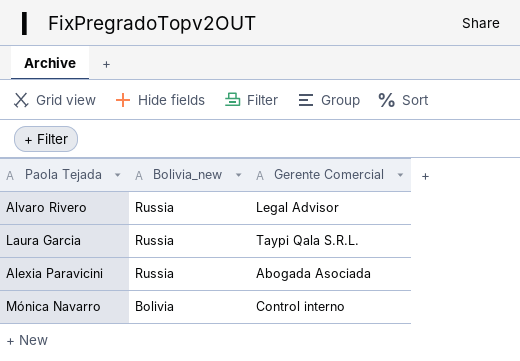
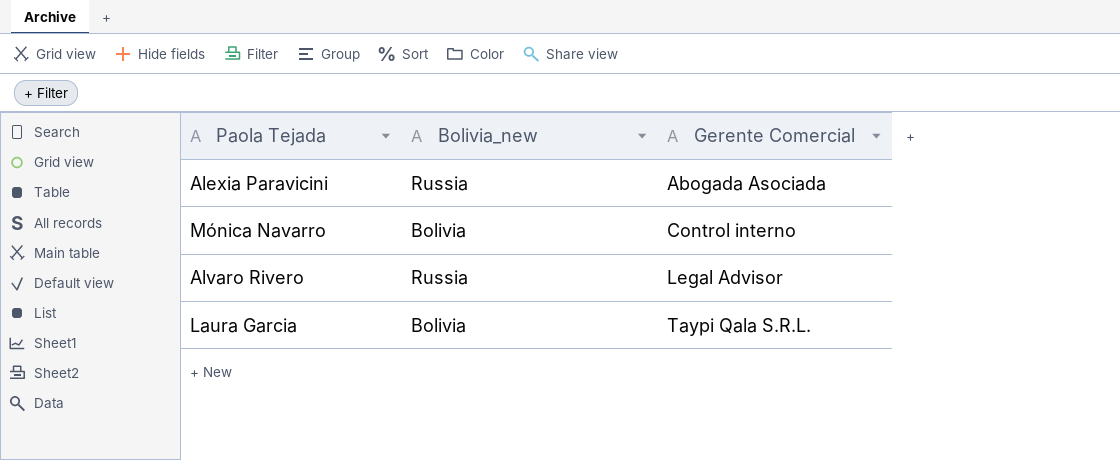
row order: Bolivia_new descending -> Gerente Comercial ascending
Laura Garcia | Bolivia_new: Russia -> Bolivia

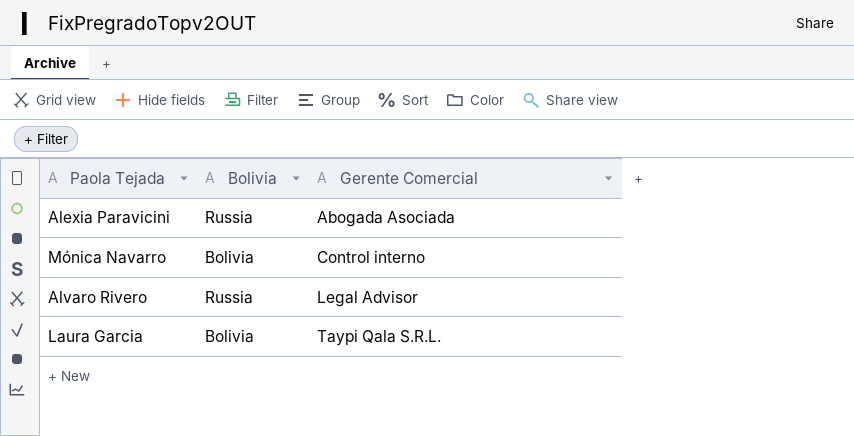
column name: Bolivia_new -> Bolivia

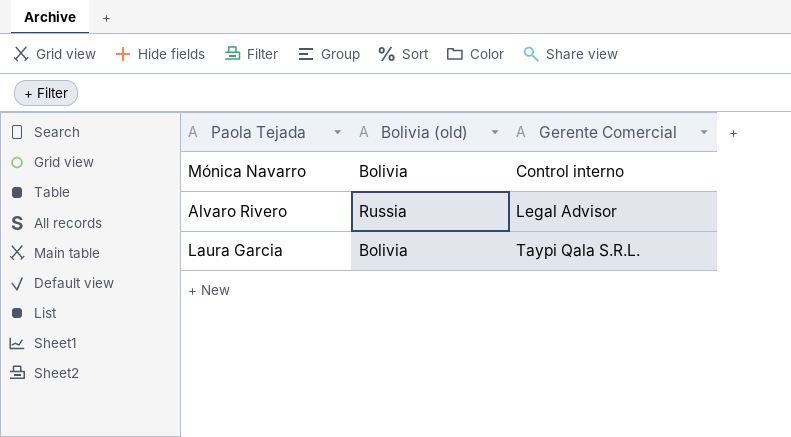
column name: Bolivia -> Bolivia (old)
row Alexia Paravicini: Russia | Abogada Asociada -> none

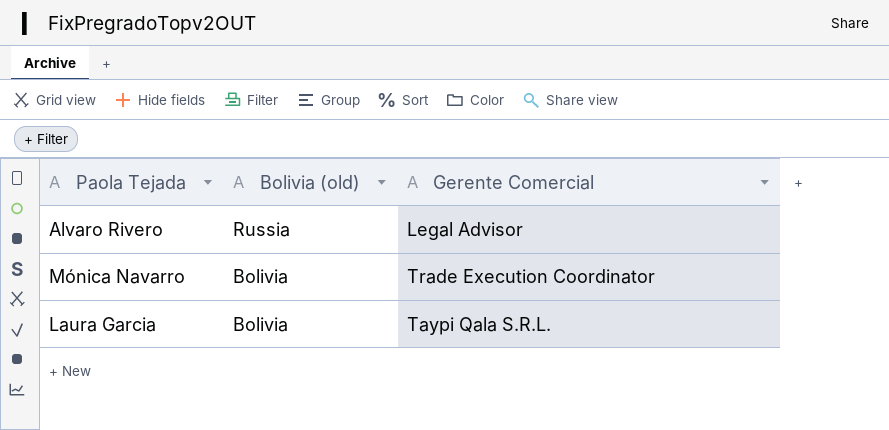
row order: Gerente Comercial ascending -> Bolivia (old) descending
Mónica Navarro | Gerente Comercial: Control interno -> Trade Execution Coordinator

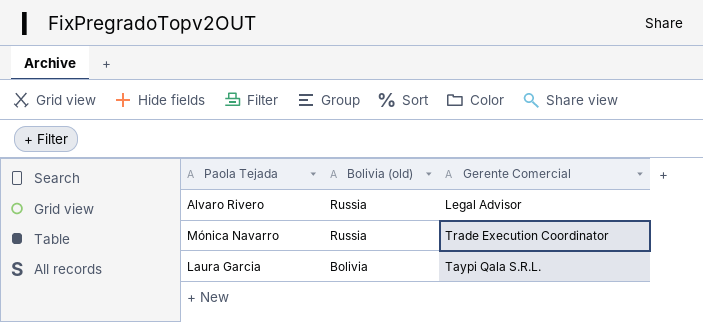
Mónica Navarro | Bolivia (old): Bolivia -> Russia

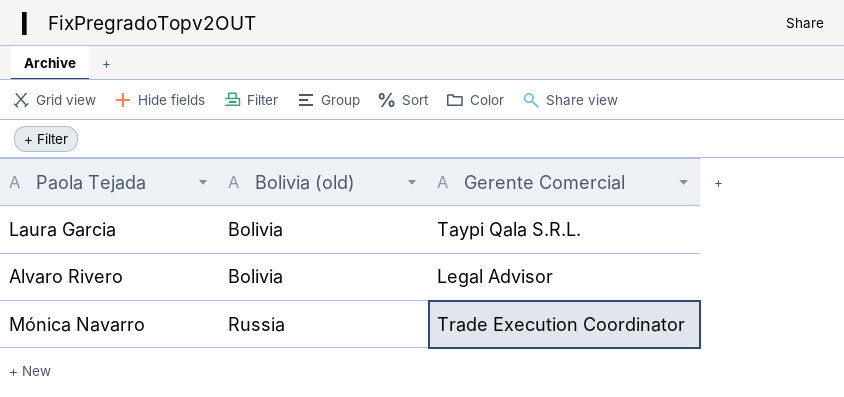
row order: Bolivia (old) descending -> Bolivia (old) ascending
Alvaro Rivero | Bolivia (old): Russia -> Bolivia

